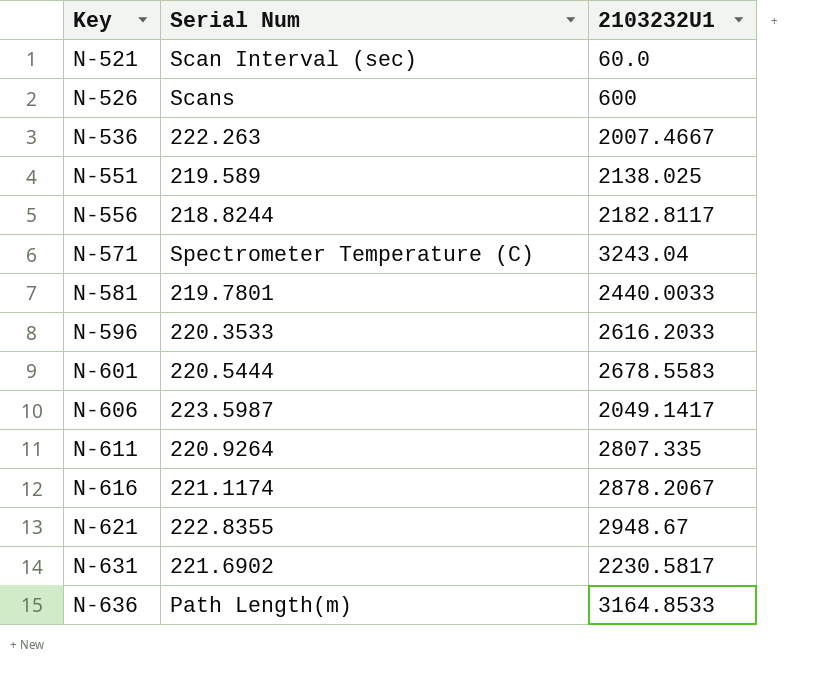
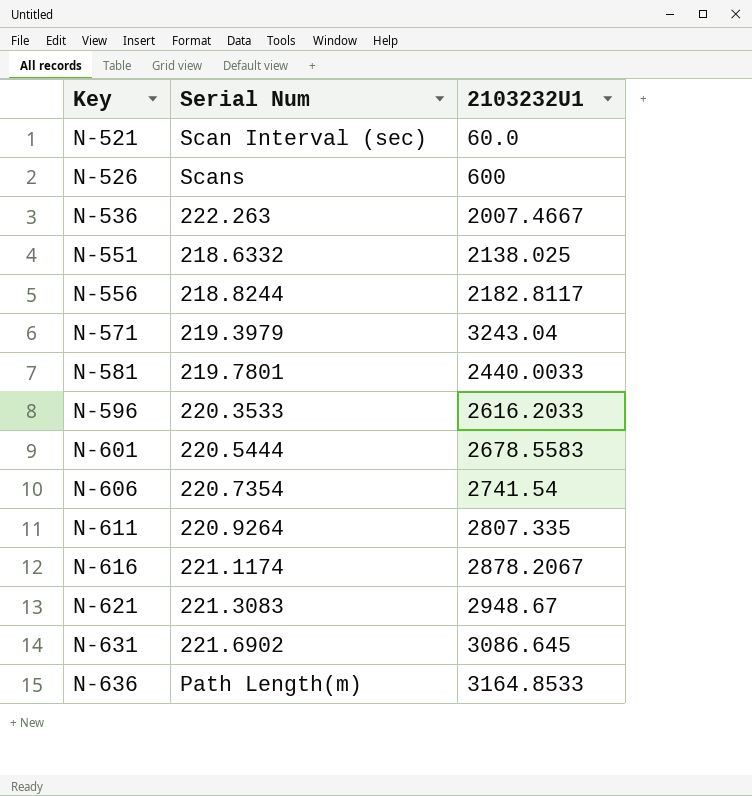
N-551 | Serial Num: 219.589 -> 218.6332
N-571 | Serial Num: Spectrometer Temperature (C) -> 219.3979
N-606 | Serial Num: 223.5987 -> 220.7354
N-606 | 2103232U1: 2049.1417 -> 2741.54
N-621 | Serial Num: 222.8355 -> 221.3083
N-631 | 2103232U1: 2230.5817 -> 3086.645

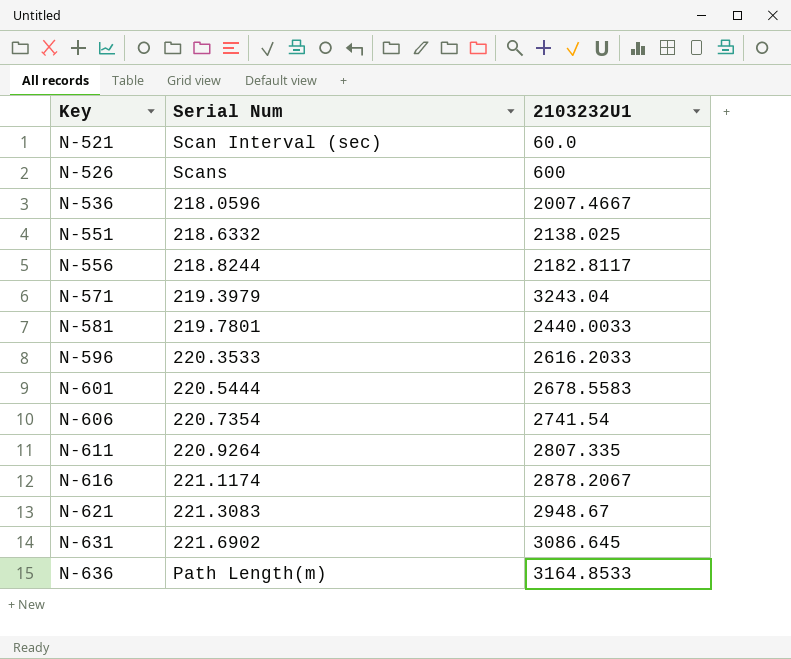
N-536 | Serial Num: 222.263 -> 218.0596

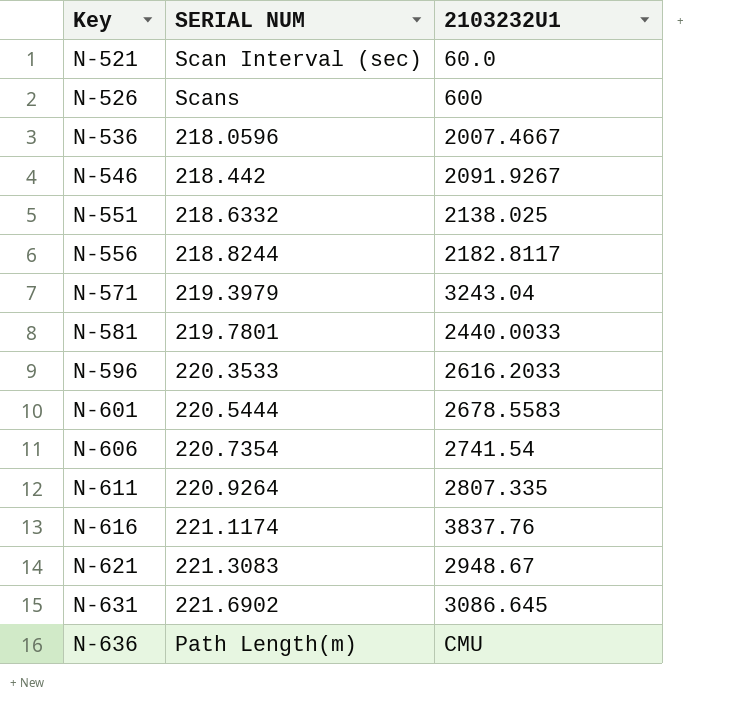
column name: Serial Num -> SERIAL NUM
row N-546: none -> 218.442 | 2091.9267
N-616 | 2103232U1: 2878.2067 -> 3837.76
N-636 | 2103232U1: 3164.8533 -> CMU

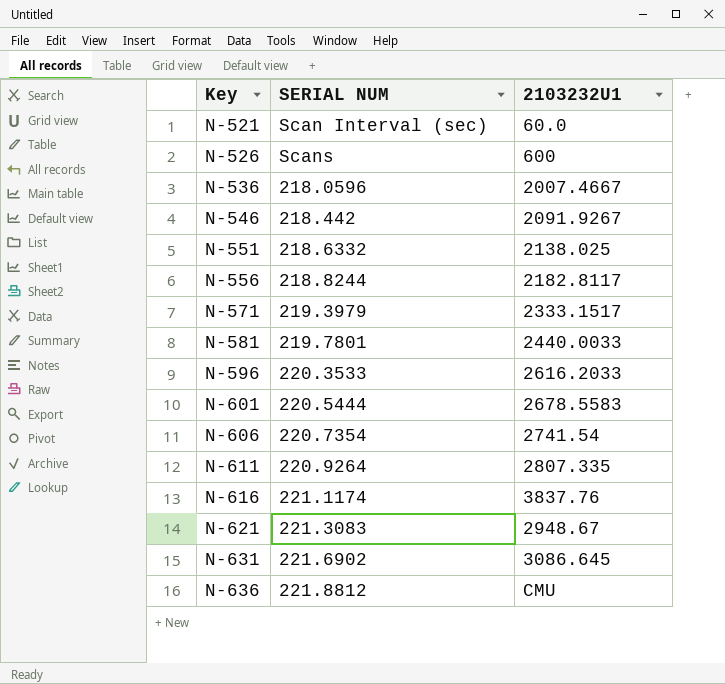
N-571 | 2103232U1: 3243.04 -> 2333.1517
N-636 | SERIAL NUM: Path Length(m) -> 221.8812

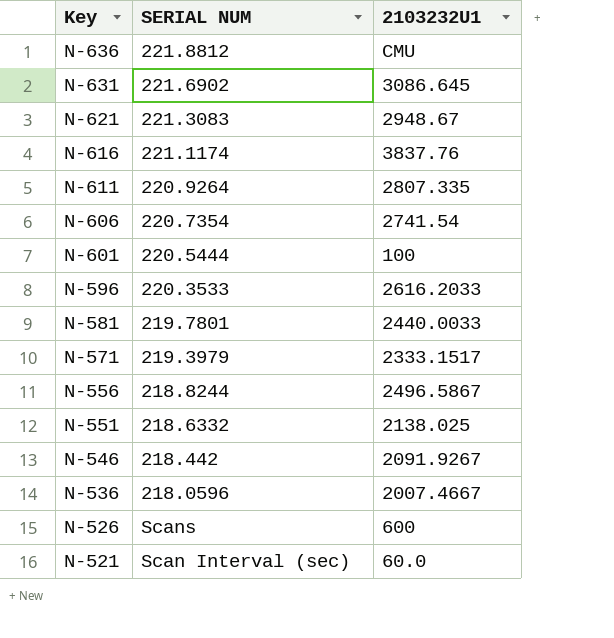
row order: Key ascending -> Key descending
N-601 | 2103232U1: 2678.5583 -> 100
N-556 | 2103232U1: 2182.8117 -> 2496.5867

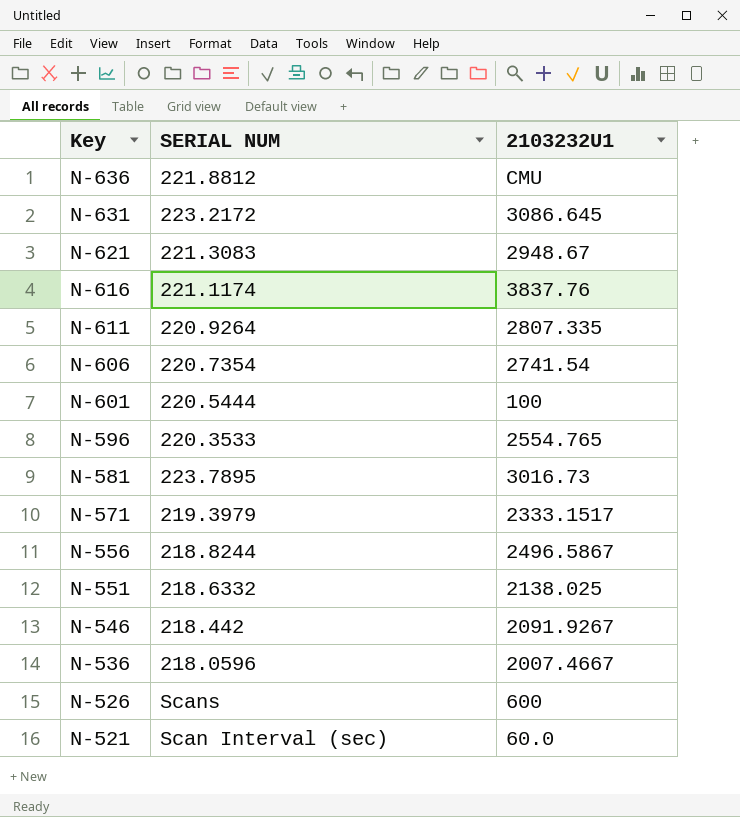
N-631 | SERIAL NUM: 221.6902 -> 223.2172
N-596 | 2103232U1: 2616.2033 -> 2554.765
N-581 | SERIAL NUM: 219.7801 -> 223.7895
N-581 | 2103232U1: 2440.0033 -> 3016.73

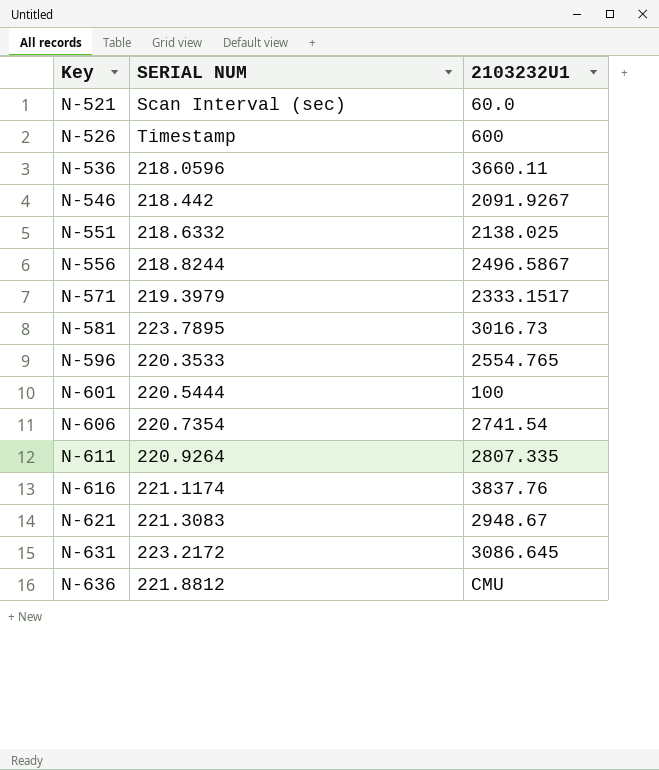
row order: Key descending -> Key ascending
N-526 | SERIAL NUM: Scans -> Timestamp
N-536 | 2103232U1: 2007.4667 -> 3660.11

